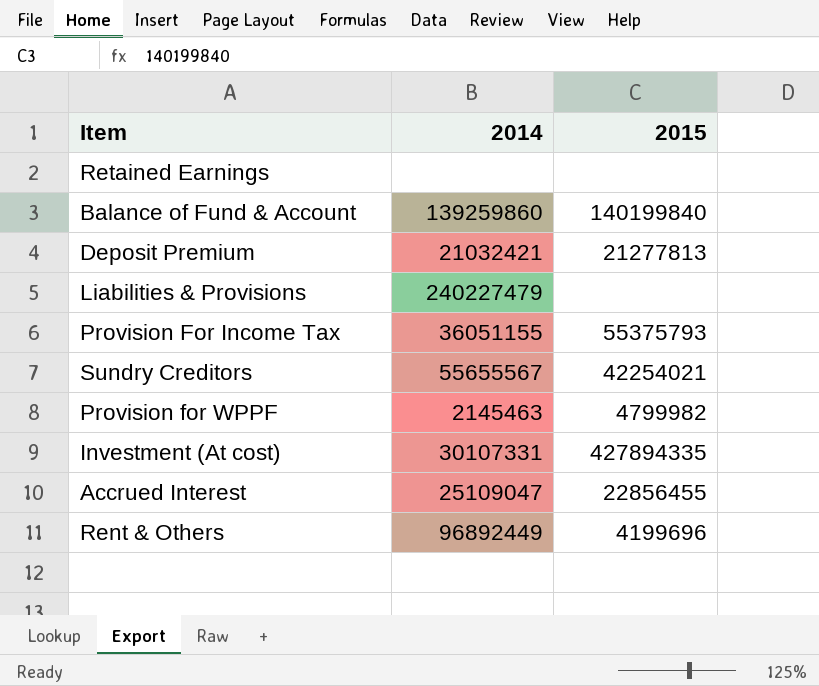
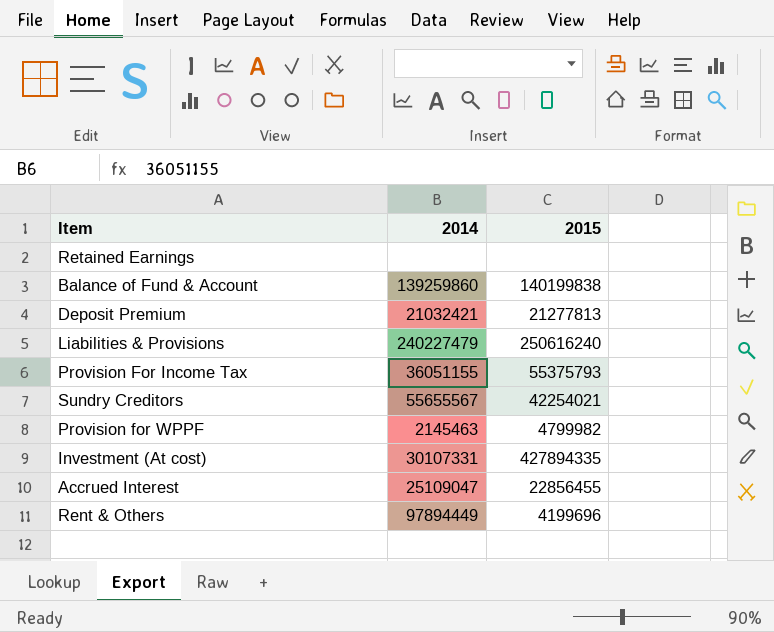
Balance of Fund & Account | 2015: 140199840 -> 140199838
Liabilities & Provisions | 2015: none -> 250616240
Rent & Others | 2014: 96892449 -> 97894449

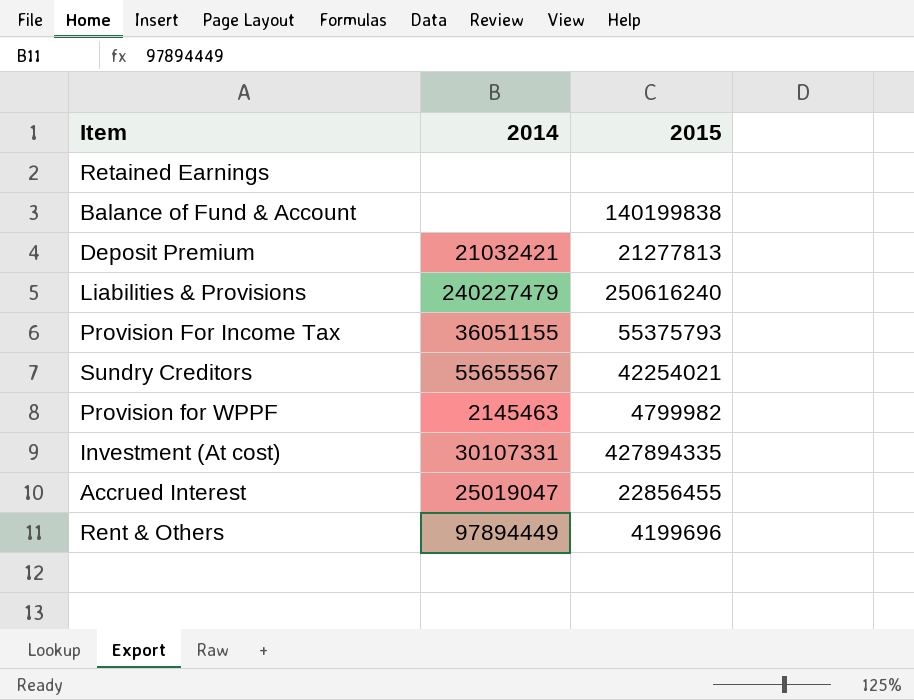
Balance of Fund & Account | 2014: 139259860 -> none
Accrued Interest | 2014: 25109047 -> 25019047

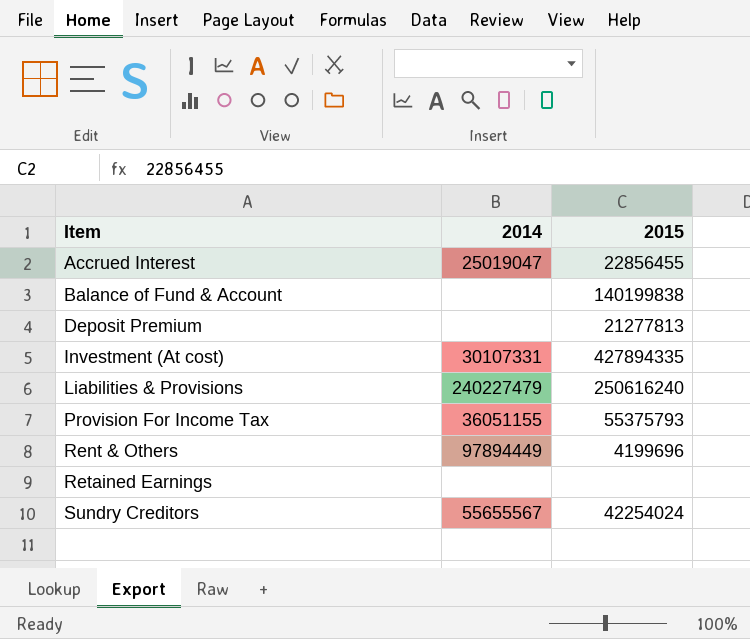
row order: none -> Item ascending
row Provision for WPPF: 2145463 | 4799982 -> none
Deposit Premium | 2014: 21032421 -> none
Sundry Creditors | 2015: 42254021 -> 42254024

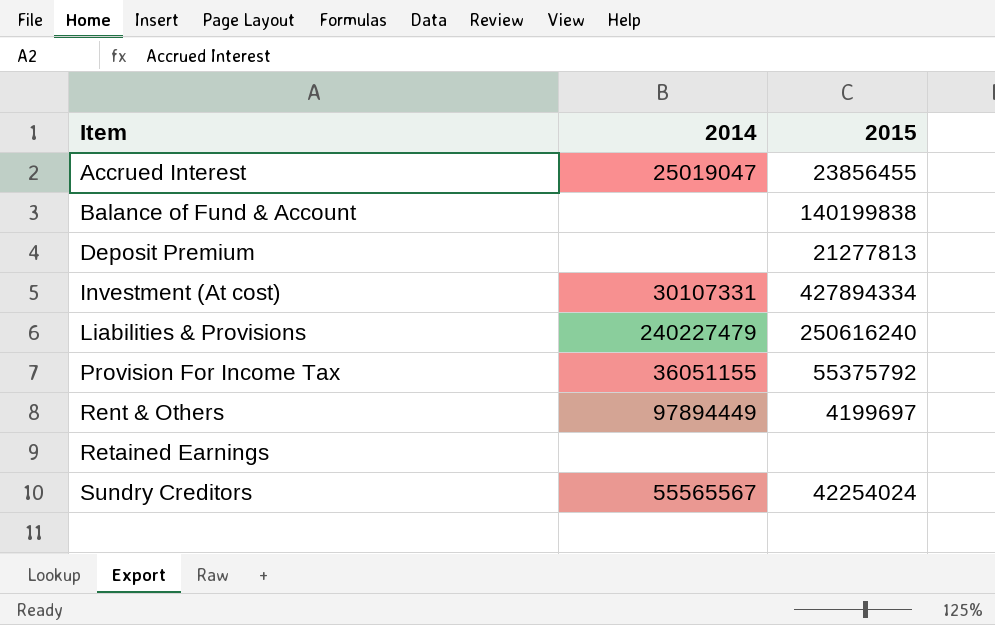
Accrued Interest | 2015: 22856455 -> 23856455
Investment (At cost) | 2015: 427894335 -> 427894334
Provision For Income Tax | 2015: 55375793 -> 55375792
Rent & Others | 2015: 4199696 -> 4199697
Sundry Creditors | 2014: 55655567 -> 55565567

